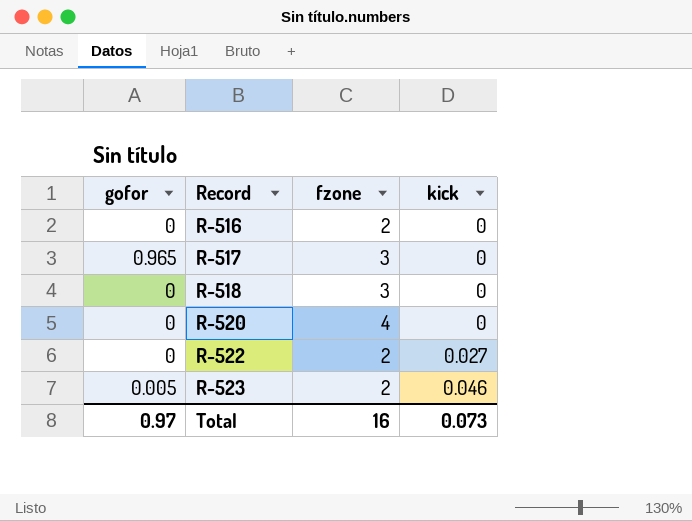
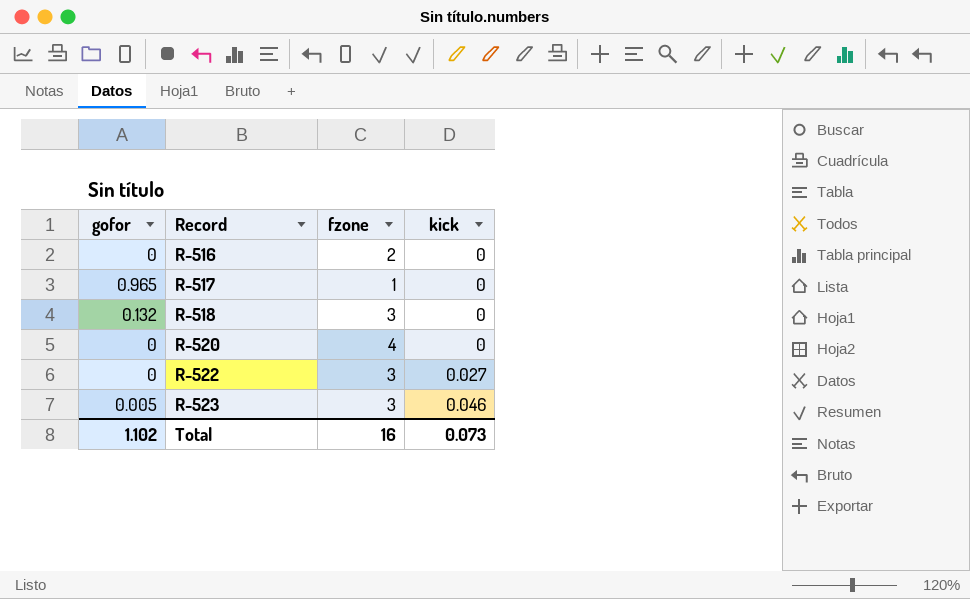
R-517 | fzone: 3 -> 1
R-518 | gofor: 0 -> 0.132
R-522 | fzone: 2 -> 3
R-523 | fzone: 2 -> 3
Total | gofor: 0.97 -> 1.102

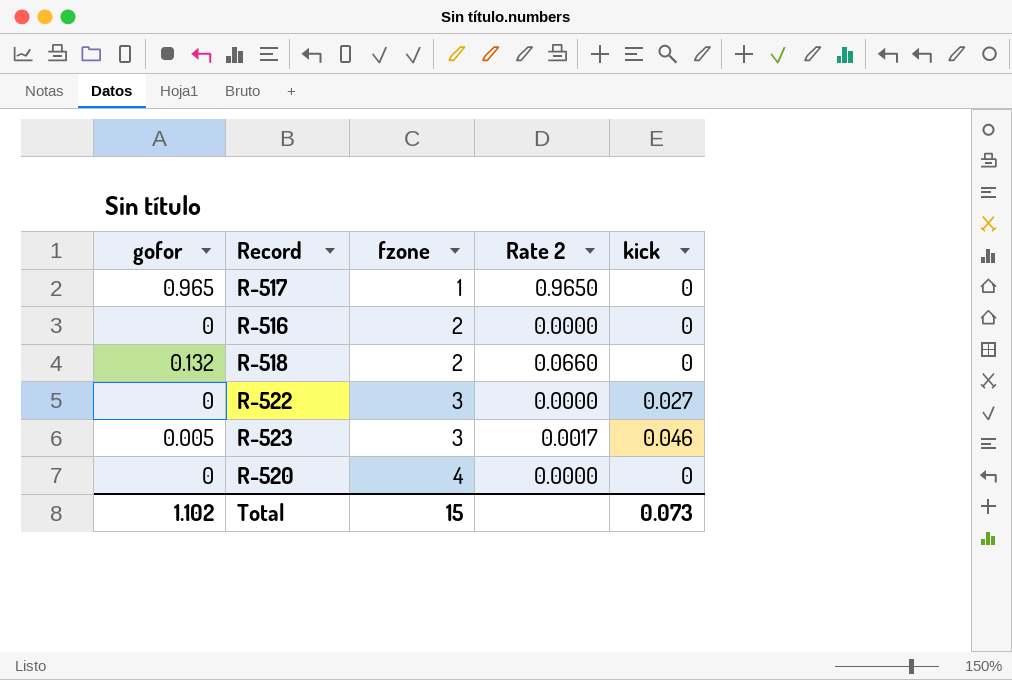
row order: Record ascending -> fzone ascending
column Rate 2 | formula: none -> [gofor] / [fzone]
R-518 | fzone: 3 -> 2
Total | fzone: 16 -> 15

